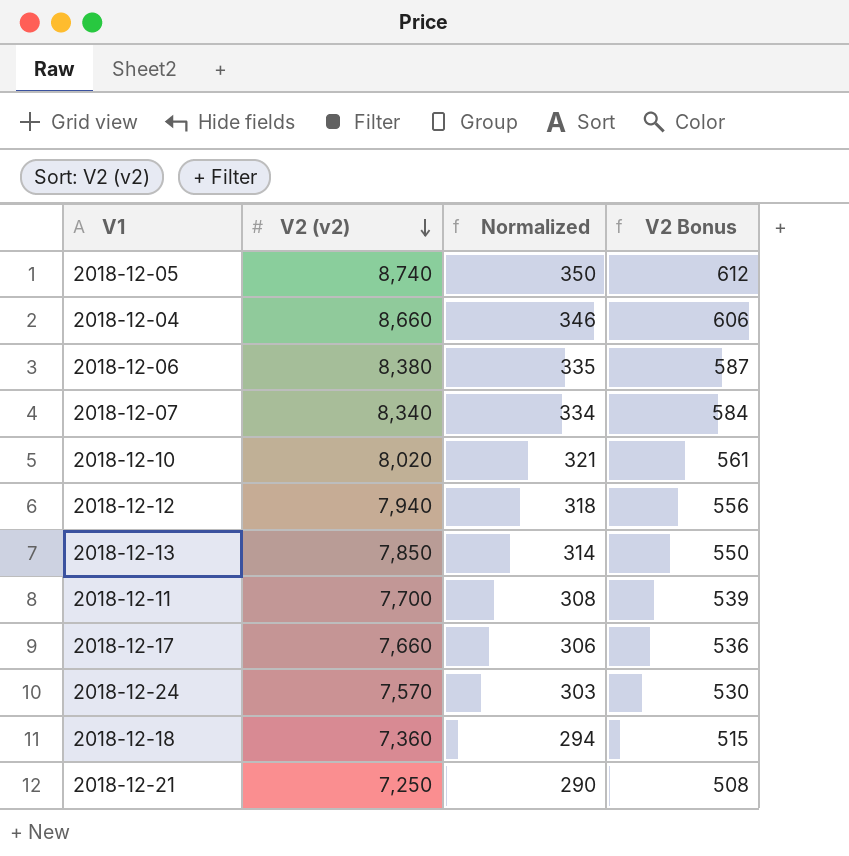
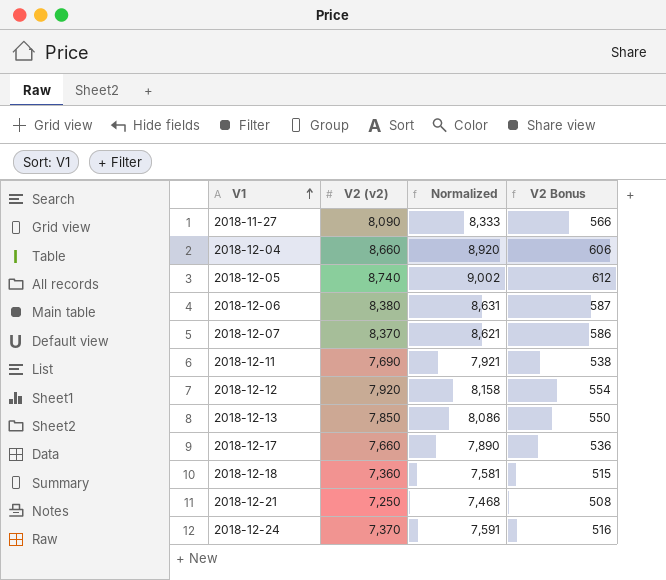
row order: V2 (v2) descending -> V1 ascending
column Normalized | formula: [V2 (v2)] * 0.04 -> [V2 (v2)] * 1.03
row 2018-12-10: 8,020 | 321 | 561 -> none
row 2018-11-27: none -> 8,090 | 8,333 | 566
2018-12-07 | V2 (v2): 8,340 -> 8,370
2018-12-07 | V2 Bonus: 584 -> 586
2018-12-11 | V2 (v2): 7,700 -> 7,690
2018-12-11 | V2 Bonus: 539 -> 538
2018-12-12 | V2 (v2): 7,940 -> 7,920
2018-12-12 | V2 Bonus: 556 -> 554
2018-12-24 | V2 (v2): 7,570 -> 7,370
2018-12-24 | V2 Bonus: 530 -> 516

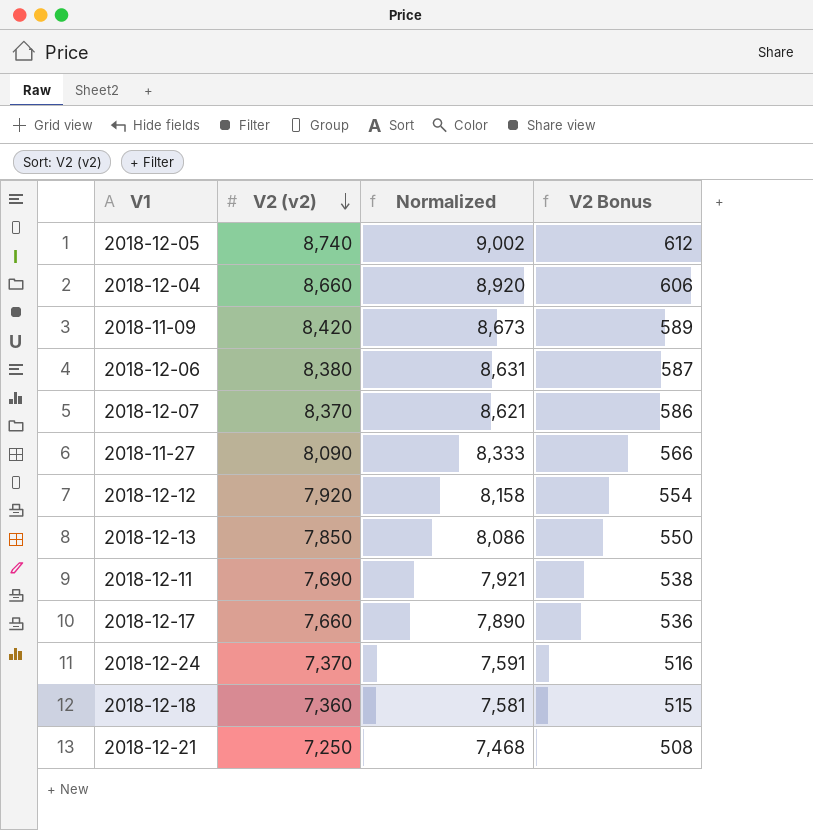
row order: V1 ascending -> V2 (v2) descending
row 2018-11-09: none -> 8,420 | 8,673 | 589

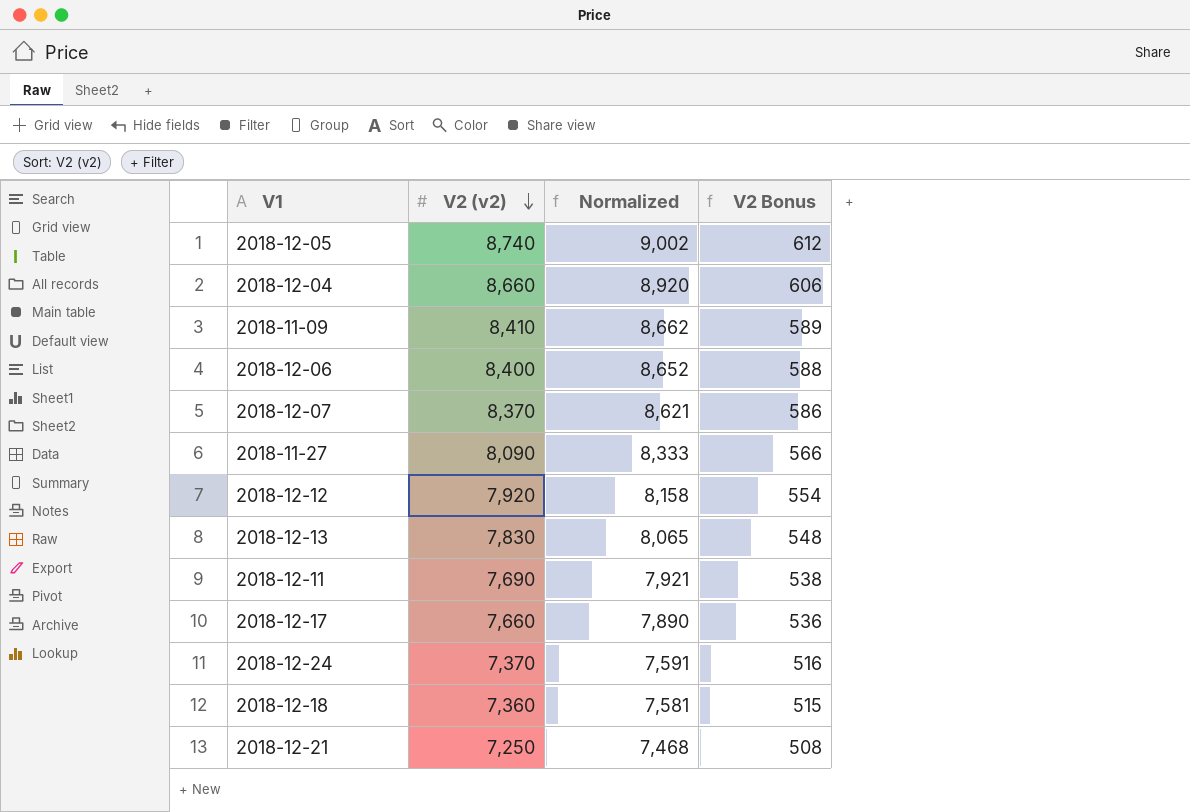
2018-11-09 | V2 (v2): 8,420 -> 8,410
2018-11-09 | Normalized: 8,673 -> 8,662
2018-12-06 | V2 (v2): 8,380 -> 8,400
2018-12-06 | Normalized: 8,631 -> 8,652
2018-12-06 | V2 Bonus: 587 -> 588
2018-12-13 | V2 (v2): 7,850 -> 7,830
2018-12-13 | Normalized: 8,086 -> 8,065
2018-12-13 | V2 Bonus: 550 -> 548

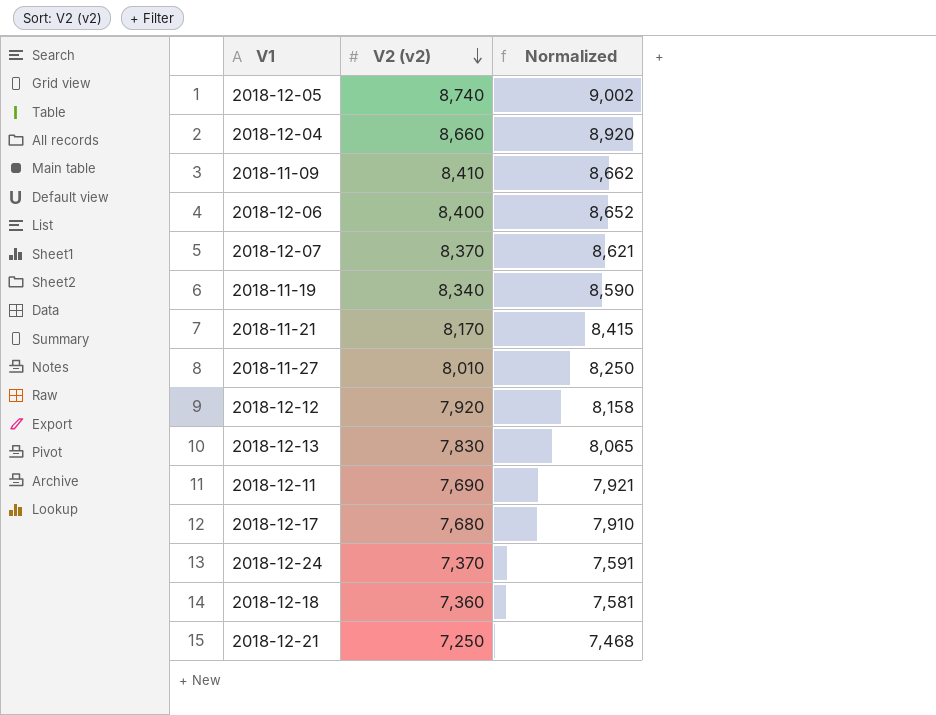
column V2 Bonus | formula: [V2 (v2)] * 0.07 -> none
row 2018-11-19: none -> 8,340 | 8,590
row 2018-11-21: none -> 8,170 | 8,415
2018-11-27 | V2 (v2): 8,090 -> 8,010
2018-11-27 | Normalized: 8,333 -> 8,250
2018-12-17 | V2 (v2): 7,660 -> 7,680
2018-12-17 | Normalized: 7,890 -> 7,910

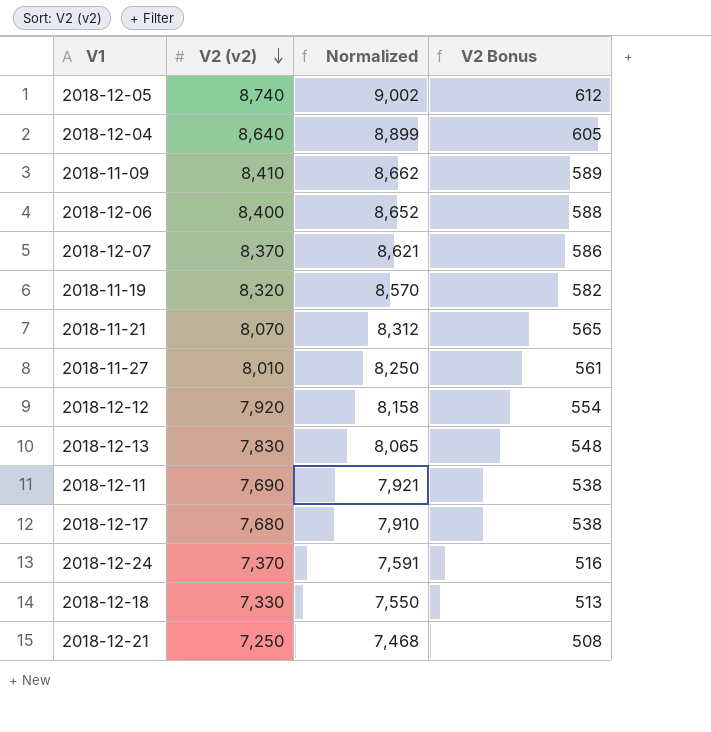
column V2 Bonus | formula: none -> [V2 (v2)] * 0.07
2018-12-04 | V2 (v2): 8,660 -> 8,640
2018-12-04 | Normalized: 8,920 -> 8,899
2018-11-19 | V2 (v2): 8,340 -> 8,320
2018-11-19 | Normalized: 8,590 -> 8,570
2018-11-21 | V2 (v2): 8,170 -> 8,070
2018-11-21 | Normalized: 8,415 -> 8,312
2018-12-18 | V2 (v2): 7,360 -> 7,330
2018-12-18 | Normalized: 7,581 -> 7,550

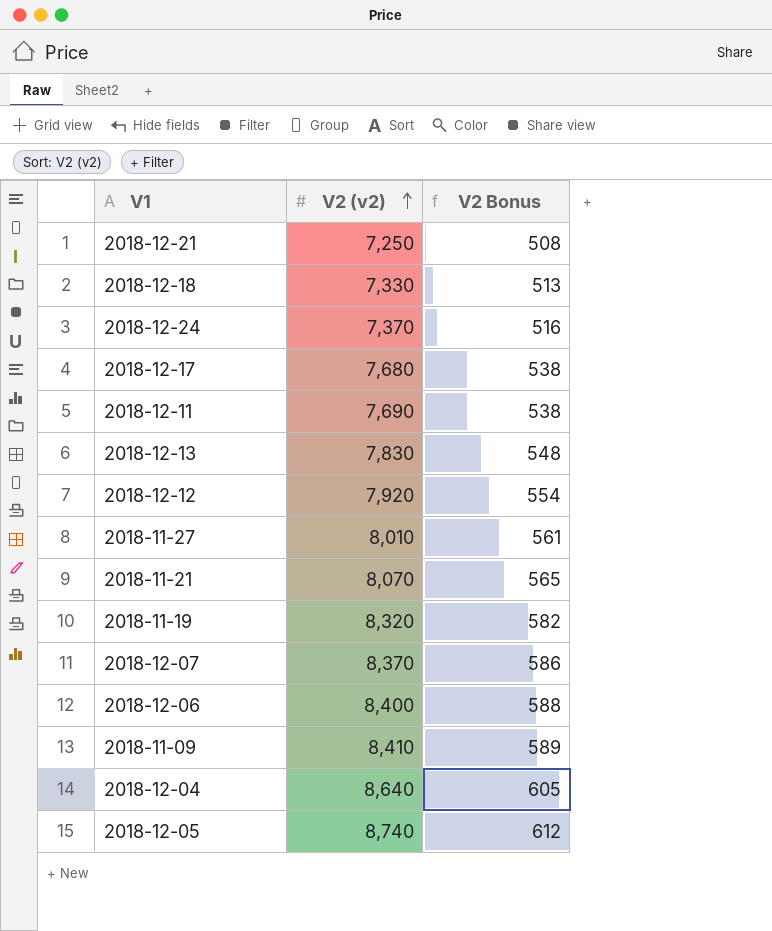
row order: V2 (v2) descending -> V2 (v2) ascending
column Normalized | formula: [V2 (v2)] * 1.03 -> none

